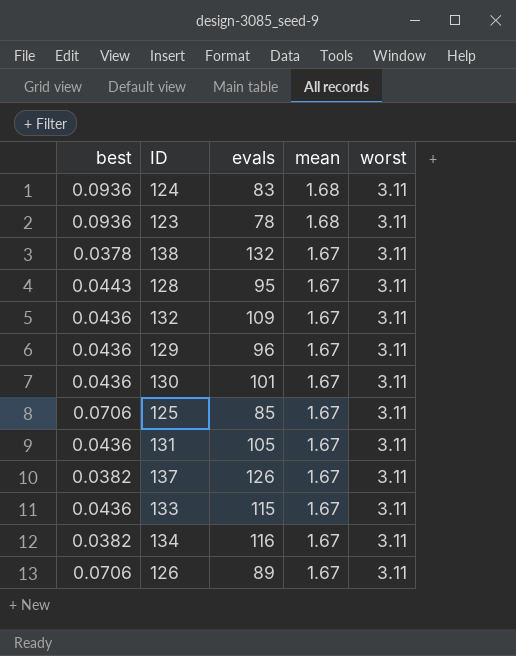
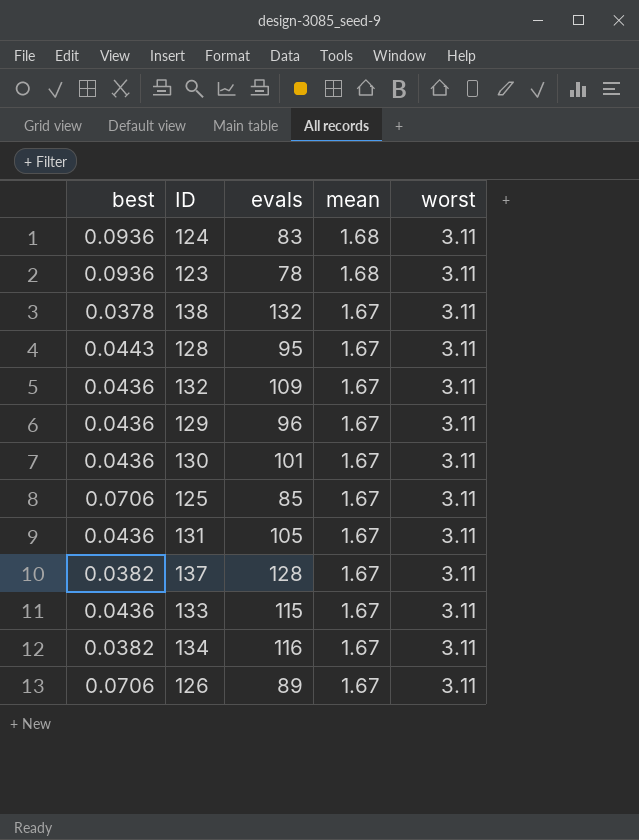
137 | evals: 126 -> 128

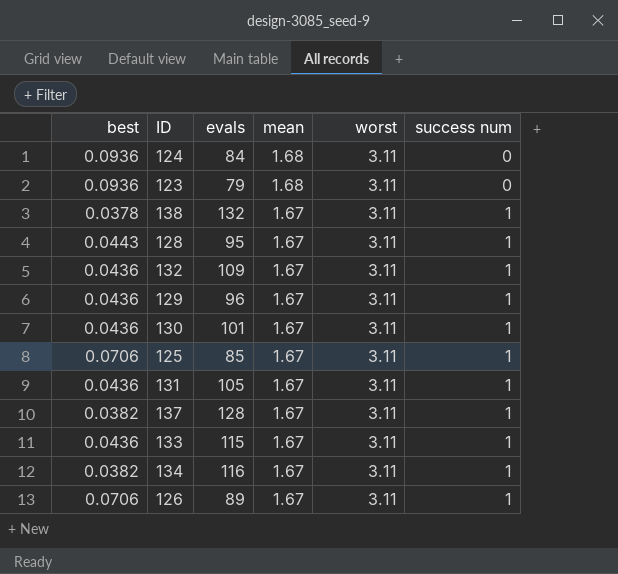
column success num | position: none -> 6
124 | evals: 83 -> 84
123 | evals: 78 -> 79

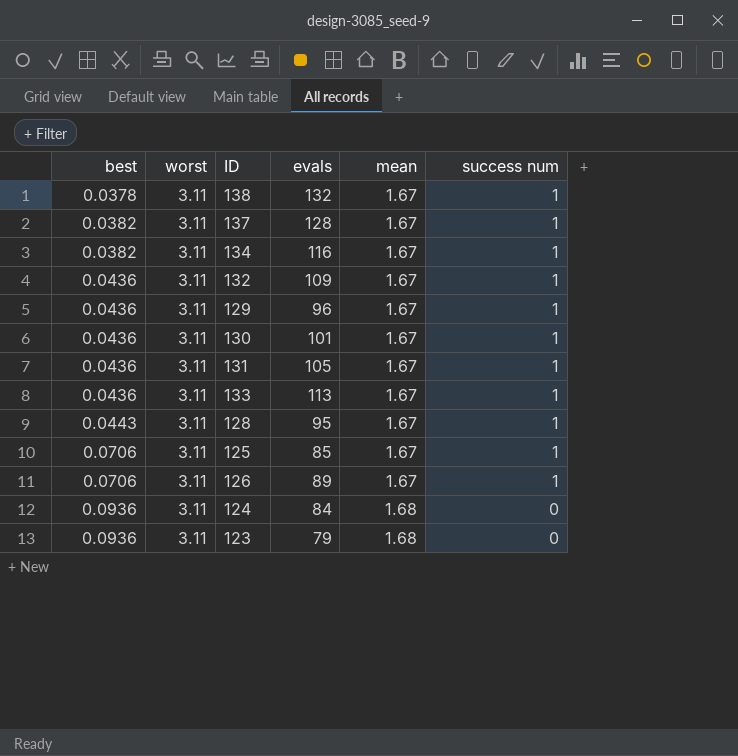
row order: mean descending -> best ascending
column worst | position: 5 -> 2
133 | evals: 115 -> 113

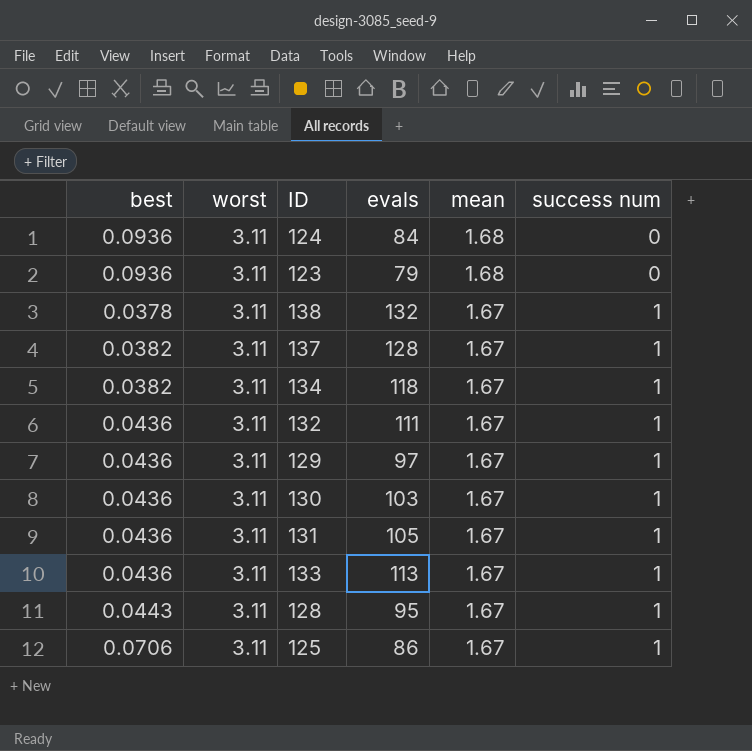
row order: best ascending -> mean descending
row 126: 0.0706 | 3.11 | 89 | 1.67 | 1 -> none
134 | evals: 116 -> 118
132 | evals: 109 -> 111
129 | evals: 96 -> 97
130 | evals: 101 -> 103
125 | evals: 85 -> 86

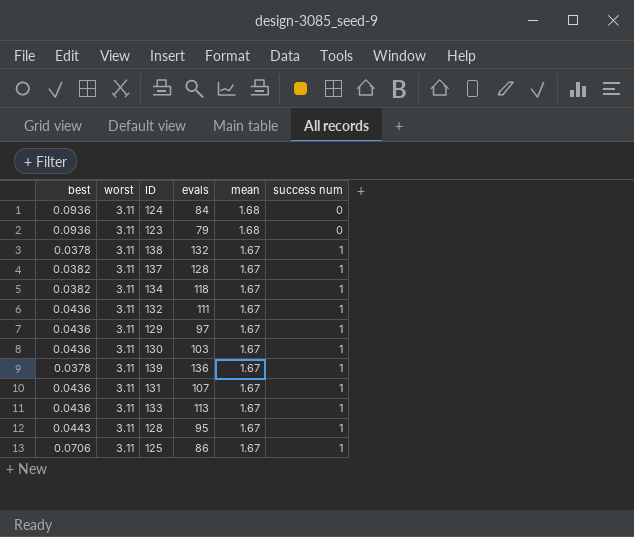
row 139: none -> 0.0378 | 3.11 | 136 | 1.67 | 1
131 | evals: 105 -> 107

